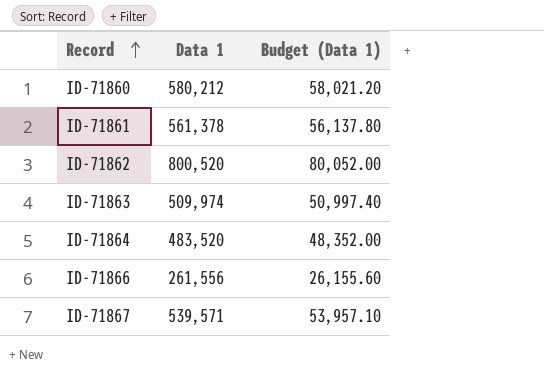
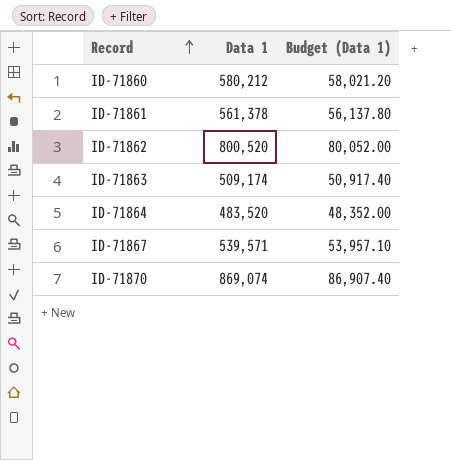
row ID-71866: 261,556 | 26,155.60 -> none
ID-71863 | Data 1: 509,974 -> 509,174
ID-71863 | Budget (Data 1): 50,997.40 -> 50,917.40
row ID-71870: none -> 869,074 | 86,907.40

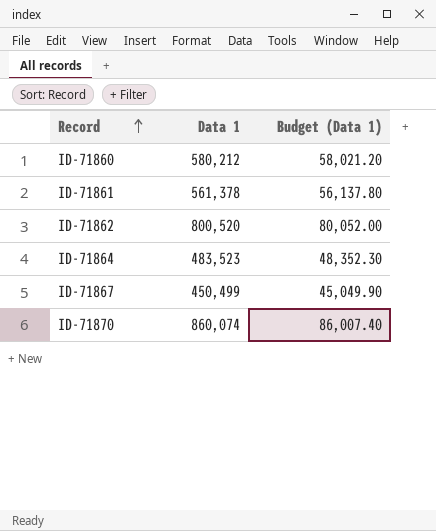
row ID-71863: 509,174 | 50,917.40 -> none
ID-71864 | Data 1: 483,520 -> 483,523
ID-71864 | Budget (Data 1): 48,352.00 -> 48,352.30
ID-71867 | Data 1: 539,571 -> 450,499
ID-71867 | Budget (Data 1): 53,957.10 -> 45,049.90
ID-71870 | Data 1: 869,074 -> 860,074
ID-71870 | Budget (Data 1): 86,907.40 -> 86,007.40

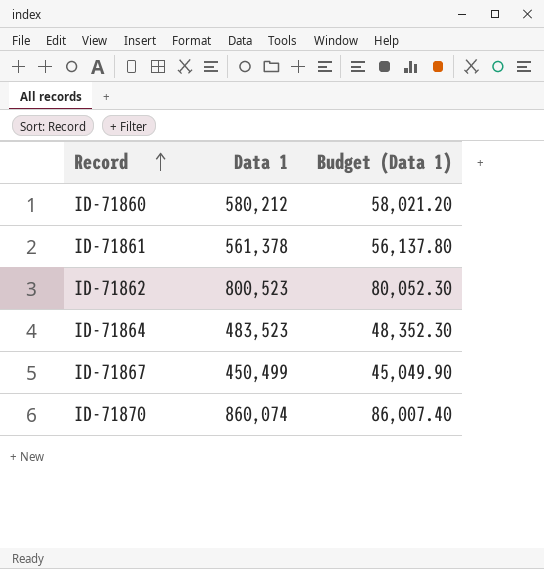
ID-71862 | Data 1: 800,520 -> 800,523
ID-71862 | Budget (Data 1): 80,052.00 -> 80,052.30

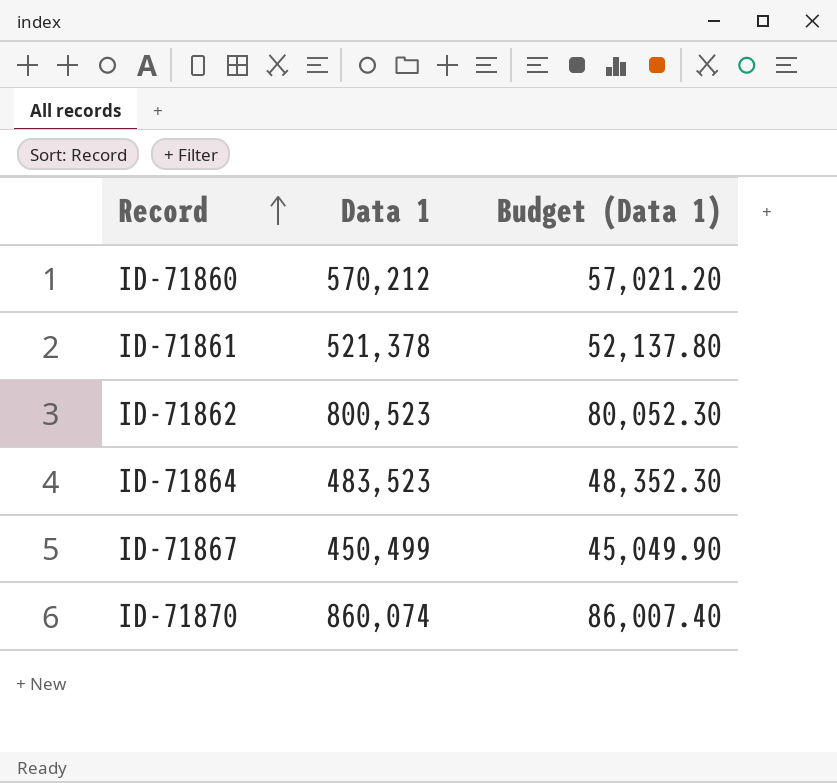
ID-71860 | Data 1: 580,212 -> 570,212
ID-71860 | Budget (Data 1): 58,021.20 -> 57,021.20
ID-71861 | Data 1: 561,378 -> 521,378
ID-71861 | Budget (Data 1): 56,137.80 -> 52,137.80

